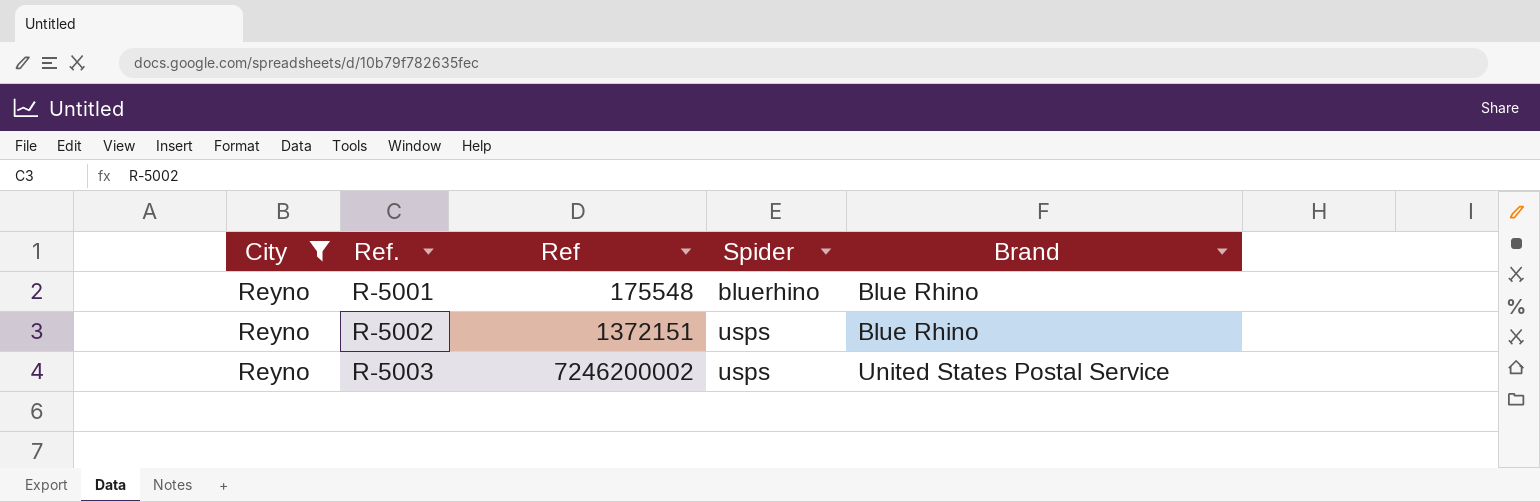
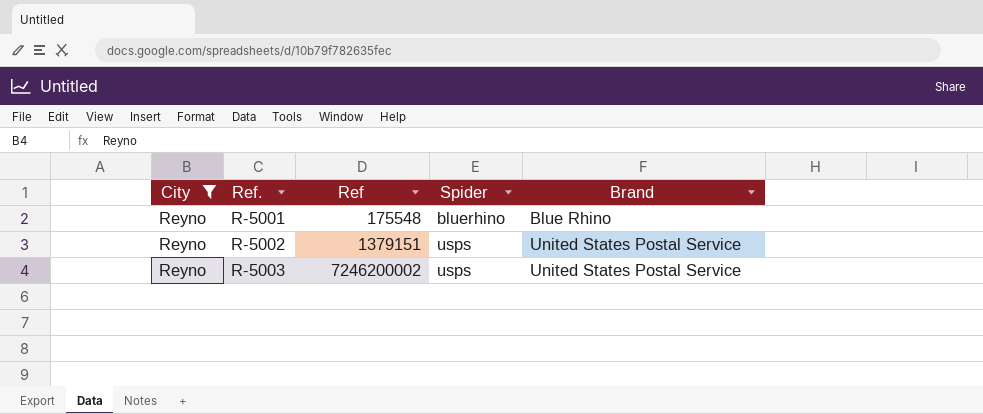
R-5002 | Ref: 1372151 -> 1379151
R-5002 | Brand: Blue Rhino -> United States Postal Service

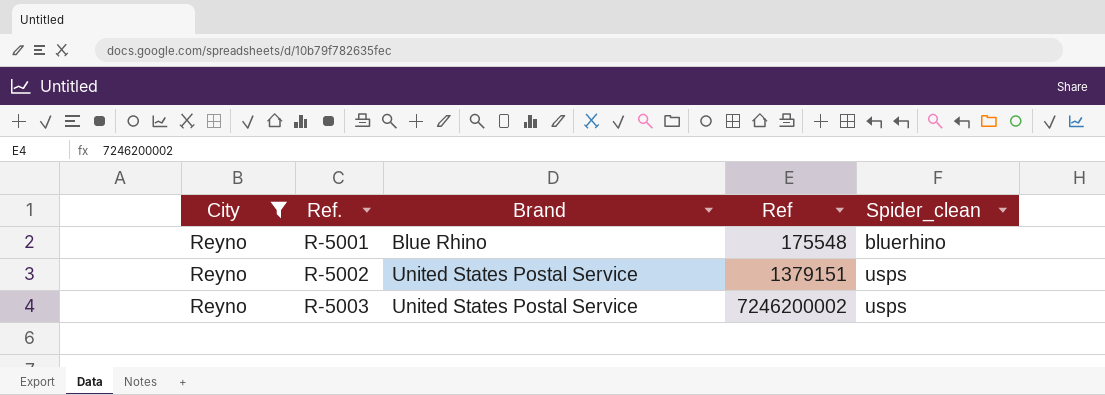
column Brand | position: 5 -> 3
column name: Spider -> Spider_clean

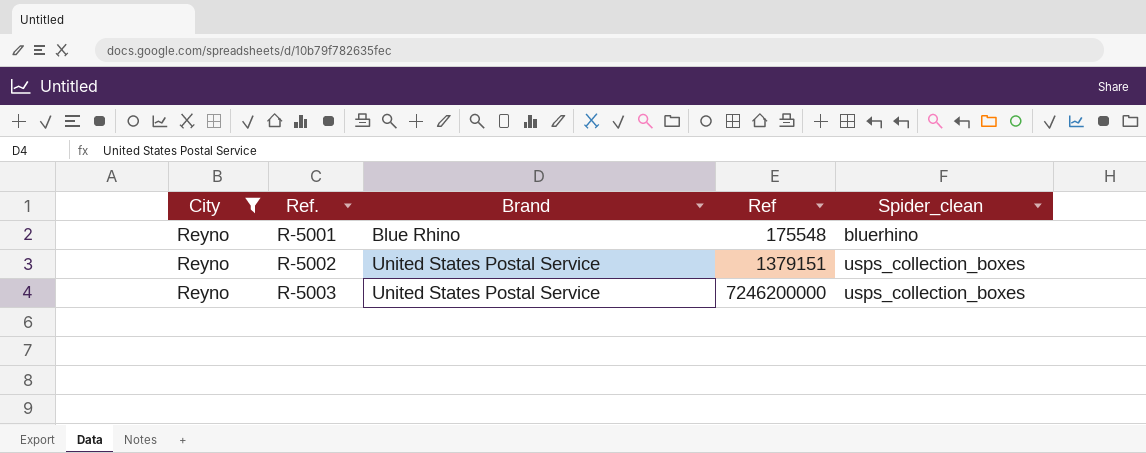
R-5002 | Spider_clean: usps -> usps_collection_boxes
R-5003 | Ref: 7246200002 -> 7246200000
R-5003 | Spider_clean: usps -> usps_collection_boxes

